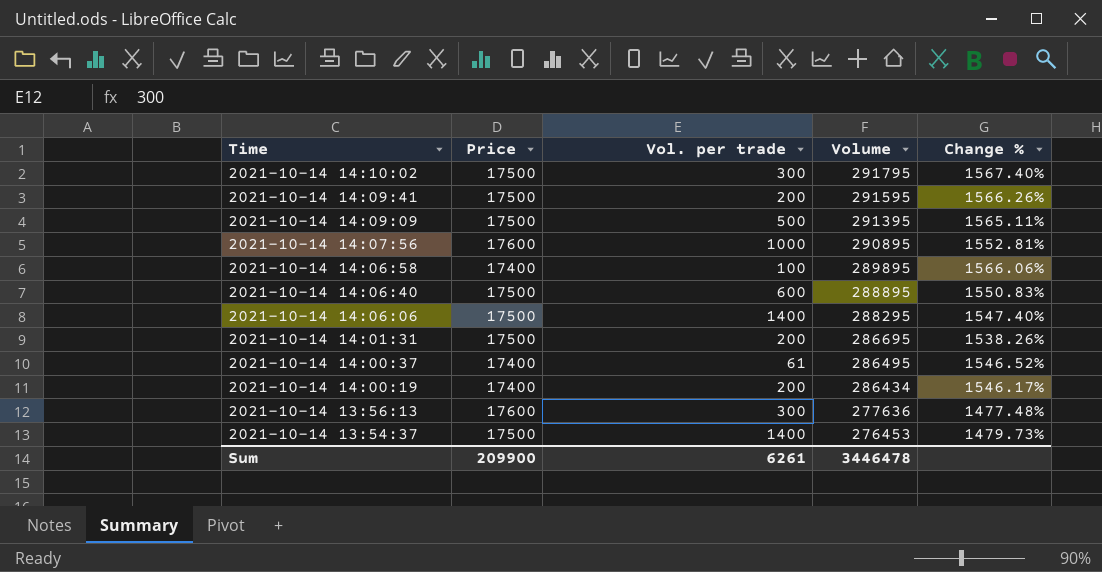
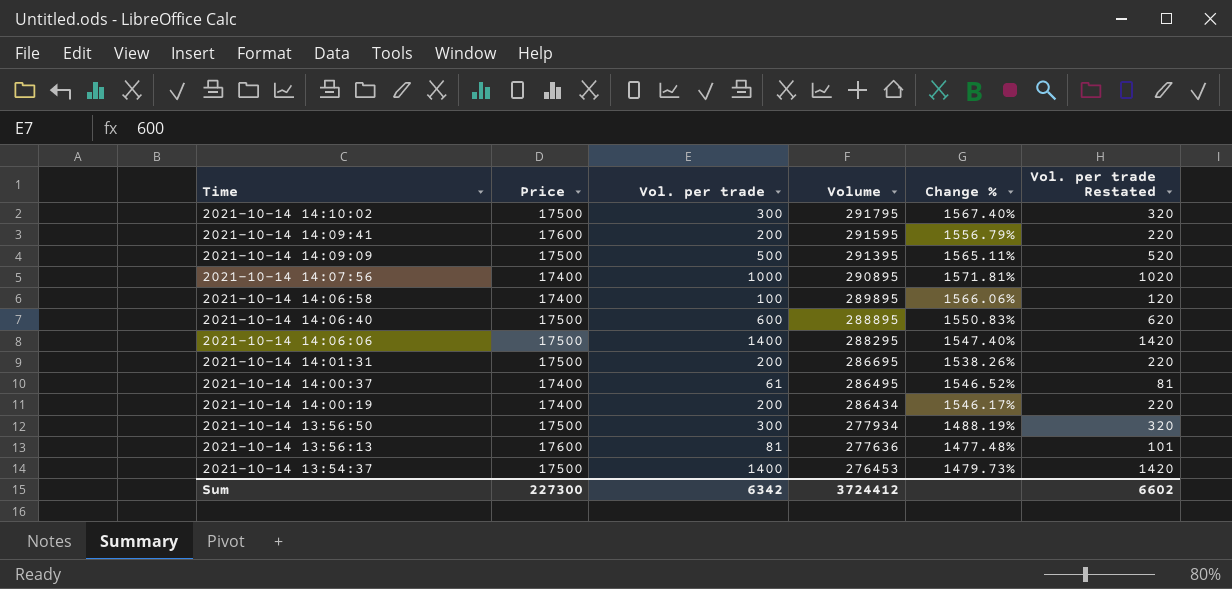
column Vol. per trade Restated | formula: none -> [Vol. per trade] + 20
2021-10-14 14:09:41 | Price: 17500 -> 17600
2021-10-14 14:09:41 | Change %: 1566.26% -> 1556.79%
2021-10-14 14:07:56 | Price: 17600 -> 17400
2021-10-14 14:07:56 | Change %: 1552.81% -> 1571.81%
row 2021-10-14 13:56:50: none -> 17500 | 300 | 277934 | 1488.19% | 320
2021-10-14 13:56:13 | Vol. per trade: 300 -> 81
Sum | Price: 209900 -> 227300
Sum | Vol. per trade: 6261 -> 6342
Sum | Volume: 3446478 -> 3724412

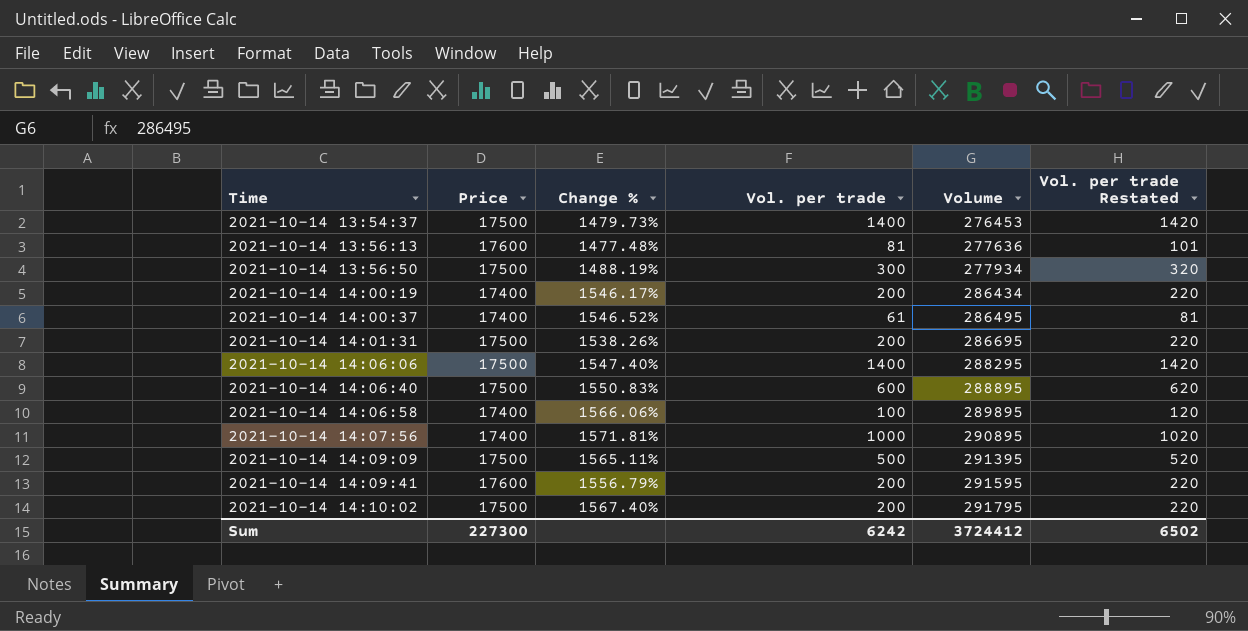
row order: Time descending -> Time ascending
column Change % | position: 5 -> 3
2021-10-14 14:10:02 | Vol. per trade: 300 -> 200
2021-10-14 14:10:02 | Vol. per trade Restated: 320 -> 220
Sum | Vol. per trade: 6342 -> 6242
Sum | Vol. per trade Restated: 6602 -> 6502

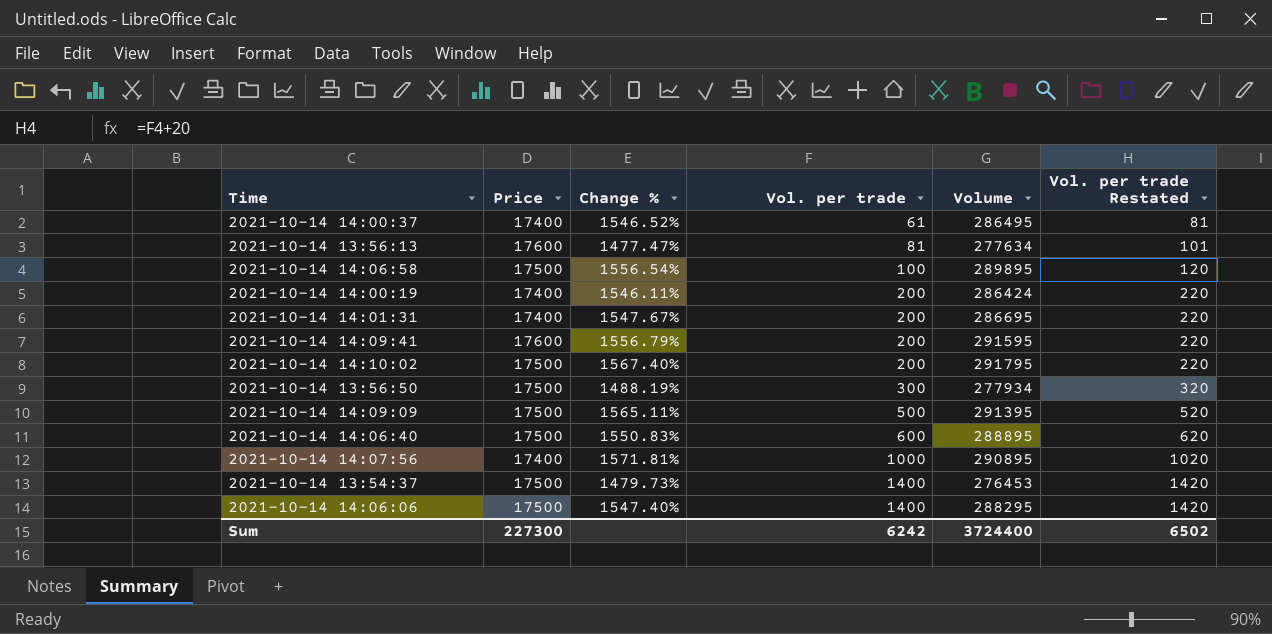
row order: Time ascending -> Vol. per trade ascending
2021-10-14 13:56:13 | Change %: 1477.48% -> 1477.47%
2021-10-14 13:56:13 | Volume: 277636 -> 277634
2021-10-14 14:06:58 | Price: 17400 -> 17500
2021-10-14 14:06:58 | Change %: 1566.06% -> 1556.54%
2021-10-14 14:00:19 | Change %: 1546.17% -> 1546.11%
2021-10-14 14:00:19 | Volume: 286434 -> 286424
2021-10-14 14:01:31 | Price: 17500 -> 17400
2021-10-14 14:01:31 | Change %: 1538.26% -> 1547.67%
Sum | Volume: 3724412 -> 3724400

